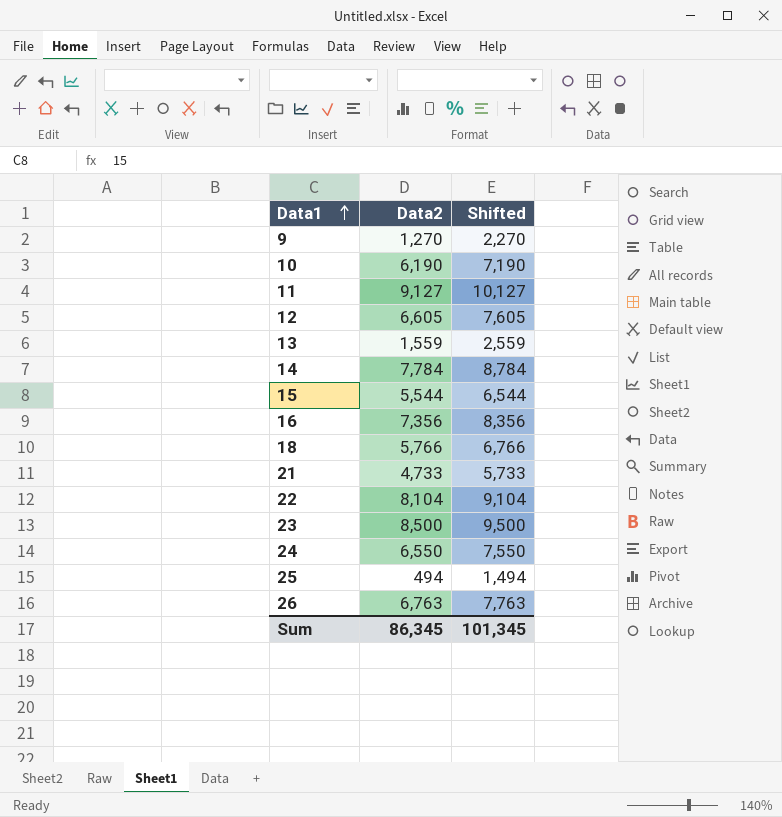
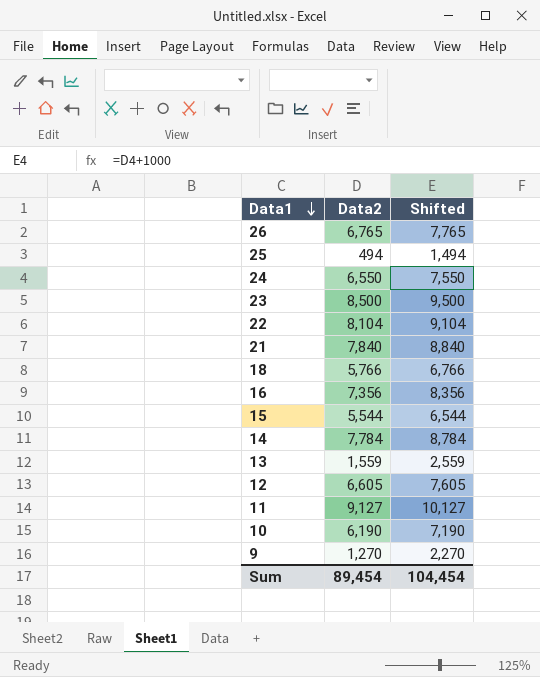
row order: Data1 ascending -> Data1 descending
26 | Data2: 6,763 -> 6,765
26 | Shifted: 7,763 -> 7,765
21 | Data2: 4,733 -> 7,840
21 | Shifted: 5,733 -> 8,840
Sum | Data2: 86,345 -> 89,454
Sum | Shifted: 101,345 -> 104,454

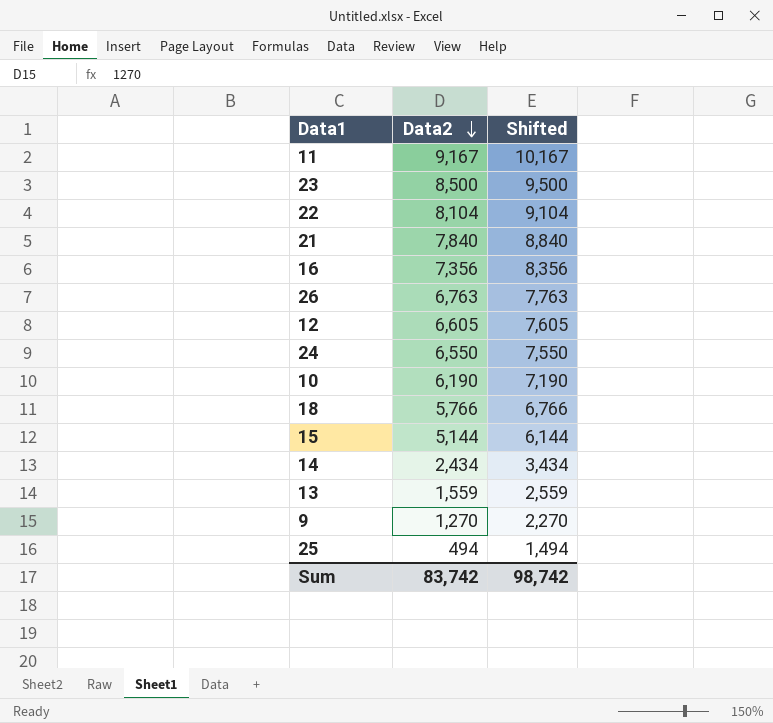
row order: Data1 descending -> Data2 descending
11 | Data2: 9,127 -> 9,167
11 | Shifted: 10,127 -> 10,167
26 | Data2: 6,765 -> 6,763
26 | Shifted: 7,765 -> 7,763
15 | Data2: 5,544 -> 5,144
15 | Shifted: 6,544 -> 6,144
14 | Data2: 7,784 -> 2,434
14 | Shifted: 8,784 -> 3,434
Sum | Data2: 89,454 -> 83,742
Sum | Shifted: 104,454 -> 98,742

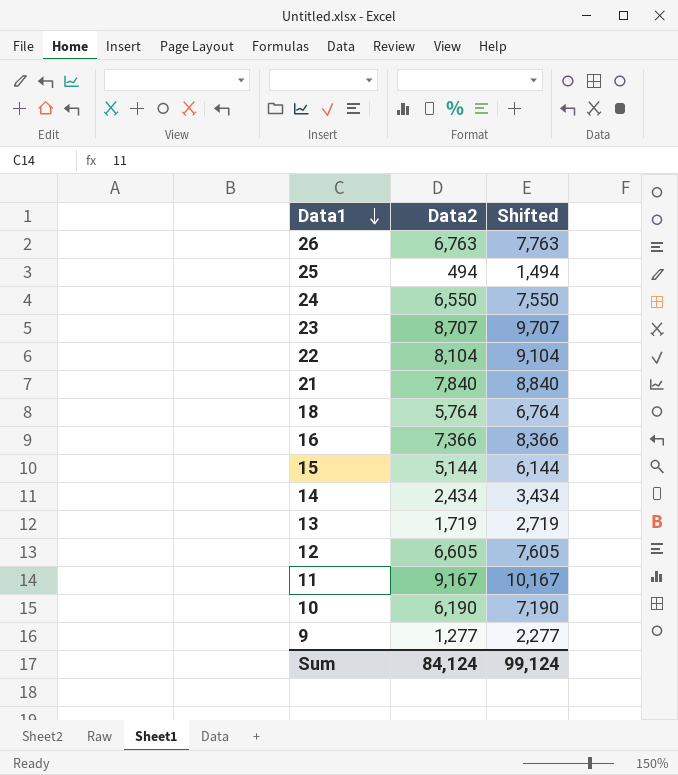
row order: Data2 descending -> Data1 descending
23 | Data2: 8,500 -> 8,707
23 | Shifted: 9,500 -> 9,707
18 | Data2: 5,766 -> 5,764
18 | Shifted: 6,766 -> 6,764
16 | Data2: 7,356 -> 7,366
16 | Shifted: 8,356 -> 8,366
13 | Data2: 1,559 -> 1,719
13 | Shifted: 2,559 -> 2,719
9 | Data2: 1,270 -> 1,277
9 | Shifted: 2,270 -> 2,277
Sum | Data2: 83,742 -> 84,124
Sum | Shifted: 98,742 -> 99,124

